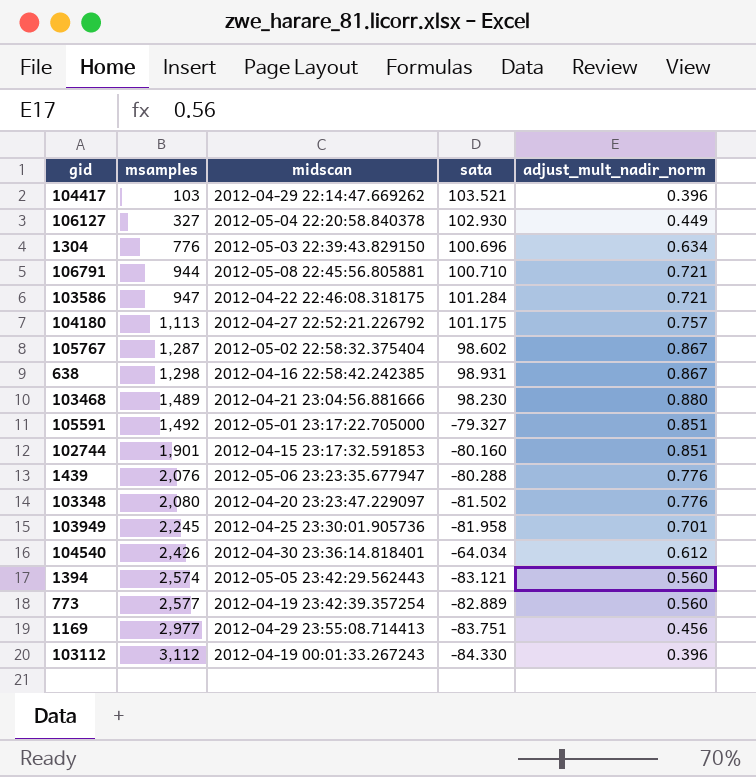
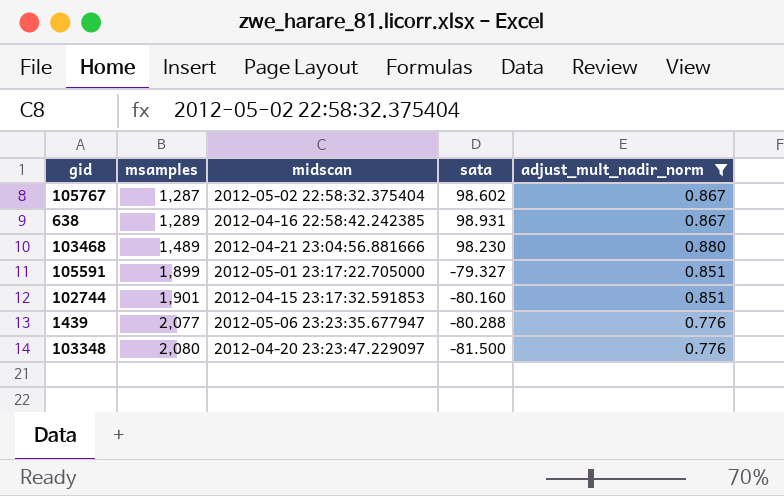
filter: none -> adjust_mult_nadir_norm >= 0.776
638 | msamples: 1,298 -> 1,289
105591 | msamples: 1,492 -> 1,899
1439 | msamples: 2,076 -> 2,077
103348 | sata: -81.502 -> -81.500

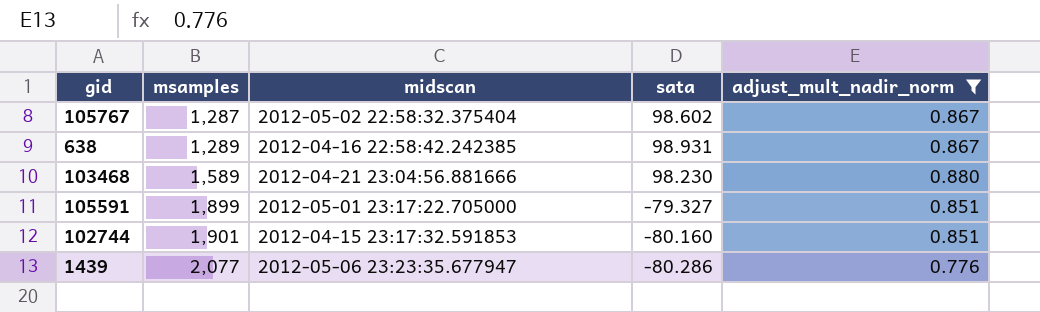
row 103348: 2,080 | 2012-04-20 23:23:47.229097 | -81.500 | 0.776 -> none
103468 | msamples: 1,489 -> 1,589
1439 | sata: -80.288 -> -80.286

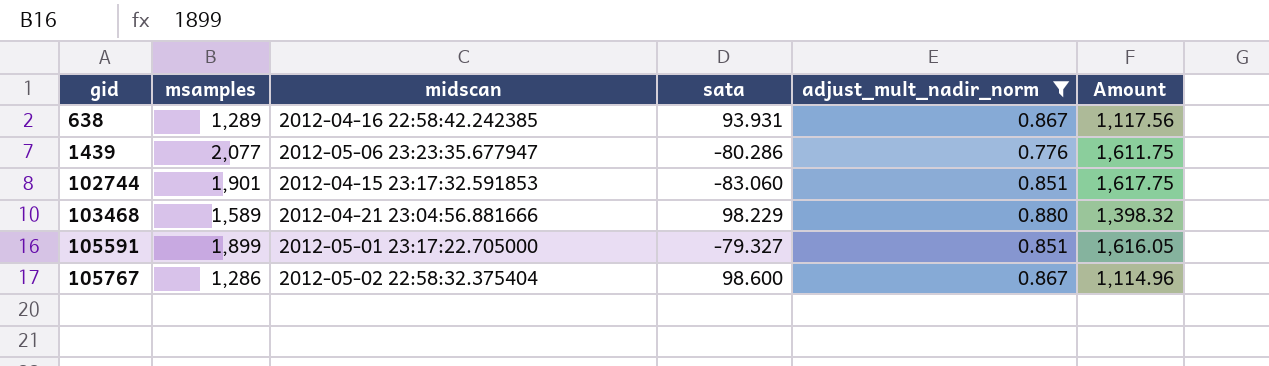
row order: msamples ascending -> gid ascending
column Amount | formula: none -> [msamples] * [adjust_mult_nadir_norm]
638 | sata: 98.931 -> 93.931
102744 | sata: -80.160 -> -83.060
103468 | sata: 98.230 -> 98.229
105767 | msamples: 1,287 -> 1,286
105767 | sata: 98.602 -> 98.600

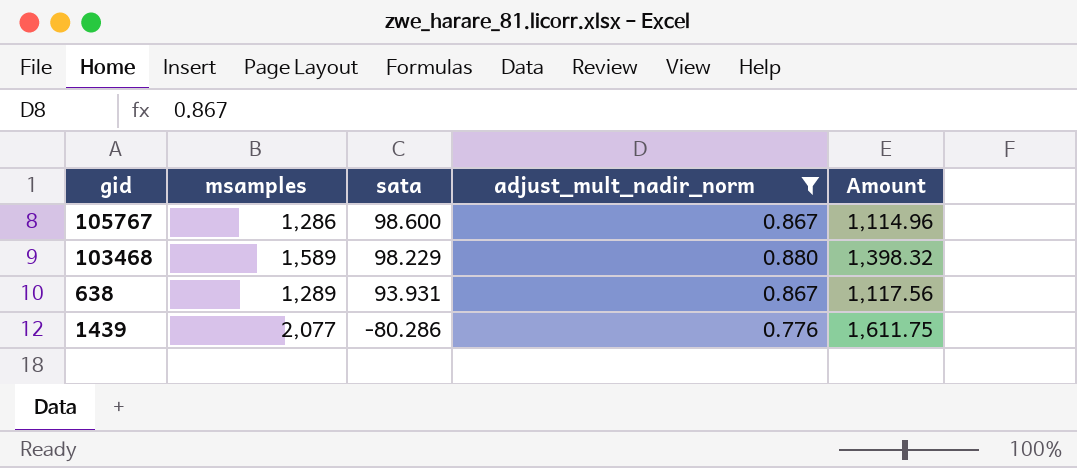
row order: gid ascending -> sata descending
column midscan | position: 3 -> none
row 102744: 1,901 | 2012-04-15 23:17:32.591853 | -83.060 | 0.851 | 1,617.75 -> none
row 105591: 1,899 | 2012-05-01 23:17:22.705000 | -79.327 | 0.851 | 1,616.05 -> none

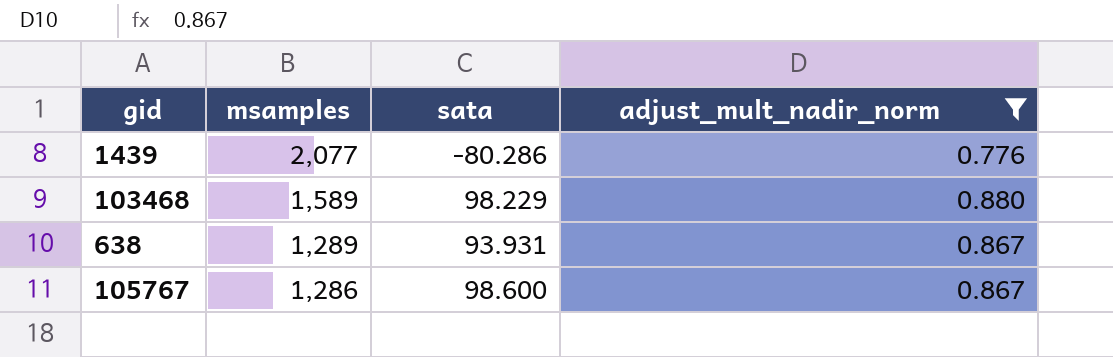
row order: sata descending -> msamples descending
column Amount | formula: [msamples] * [adjust_mult_nadir_norm] -> none

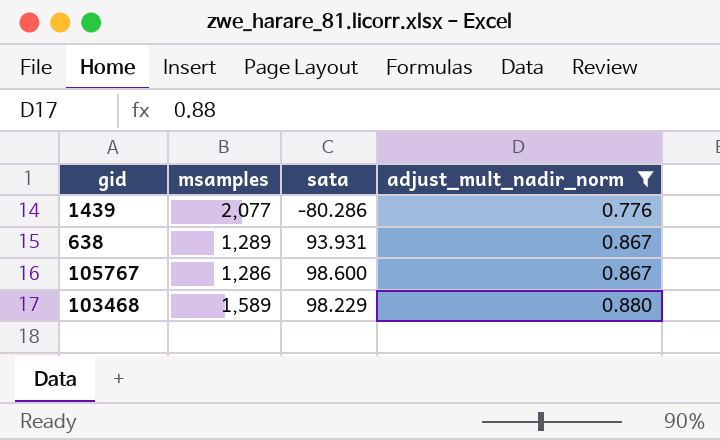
row order: msamples descending -> adjust_mult_nadir_norm ascending

